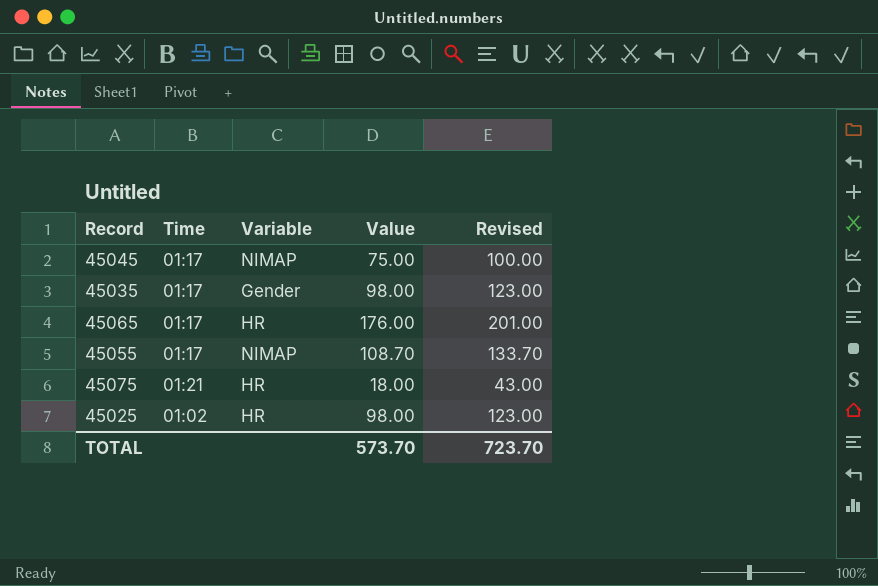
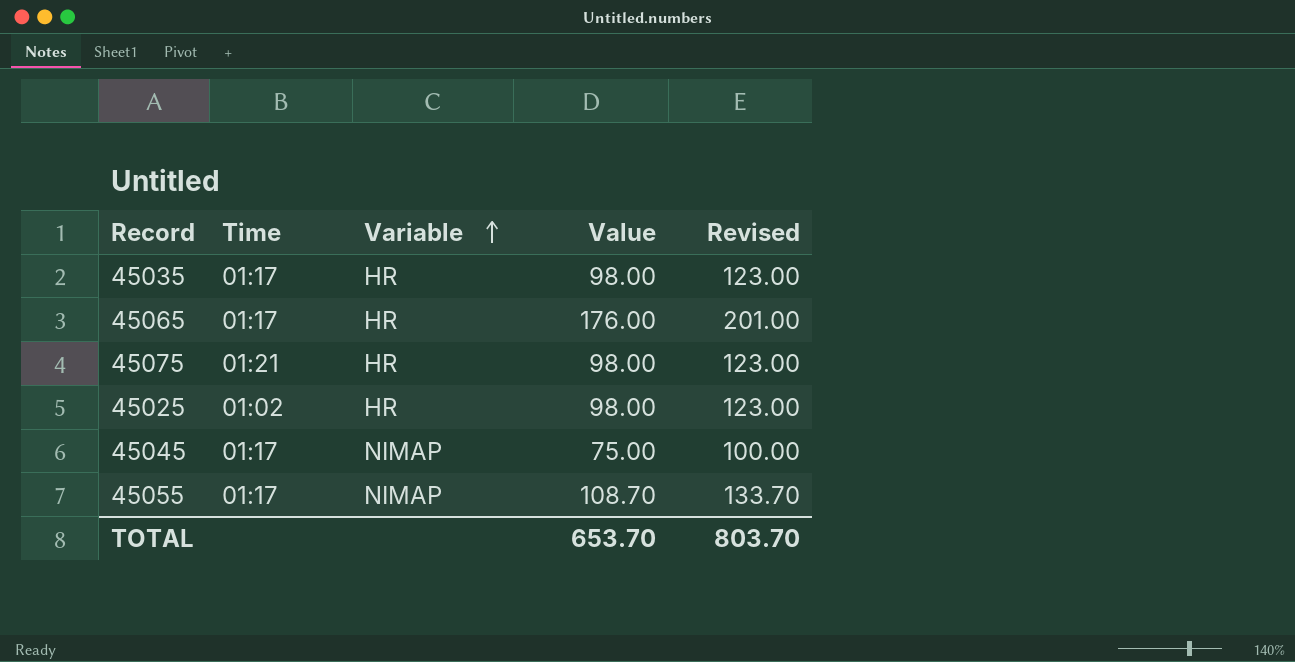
row order: none -> Variable ascending
45035 | Variable: Gender -> HR
45075 | Value: 18.00 -> 98.00
45075 | Revised: 43.00 -> 123.00
TOTAL | Value: 573.70 -> 653.70
TOTAL | Revised: 723.70 -> 803.70

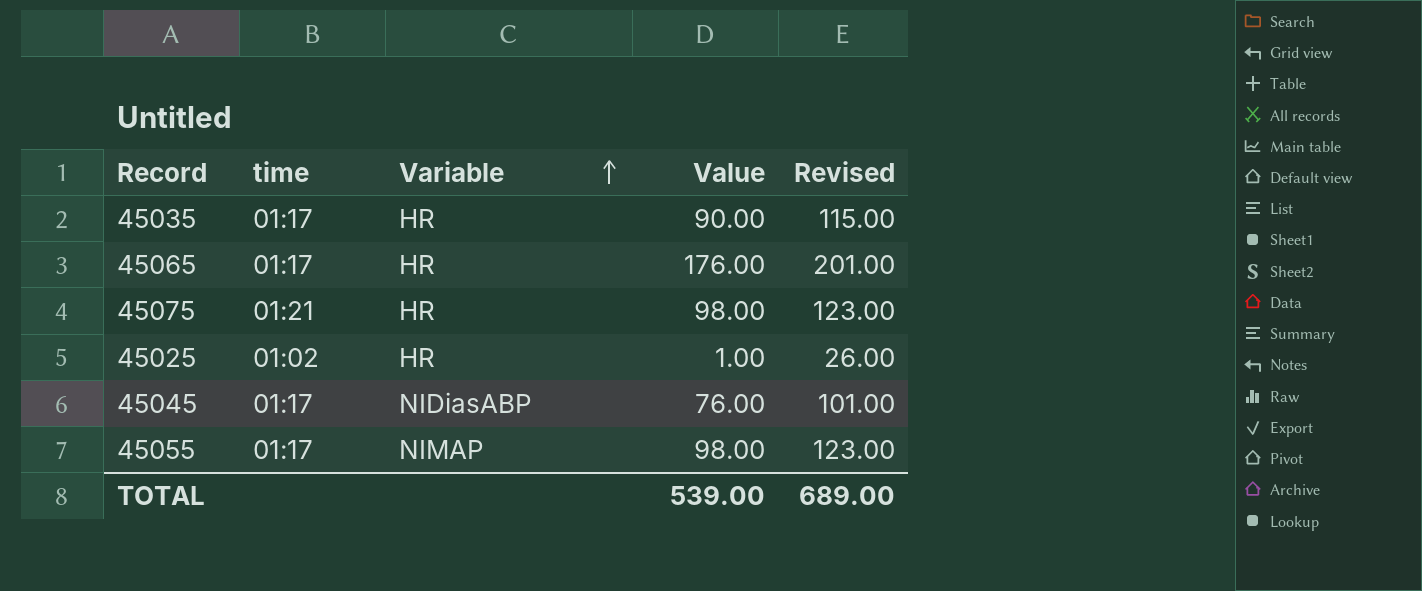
column name: Time -> time
45035 | Value: 98.00 -> 90.00
45035 | Revised: 123.00 -> 115.00
45025 | Value: 98.00 -> 1.00
45025 | Revised: 123.00 -> 26.00
45045 | Variable: NIMAP -> NIDiasABP
45045 | Value: 75.00 -> 76.00
45045 | Revised: 100.00 -> 101.00
45055 | Value: 108.70 -> 98.00
45055 | Revised: 133.70 -> 123.00
TOTAL | Value: 653.70 -> 539.00
TOTAL | Revised: 803.70 -> 689.00

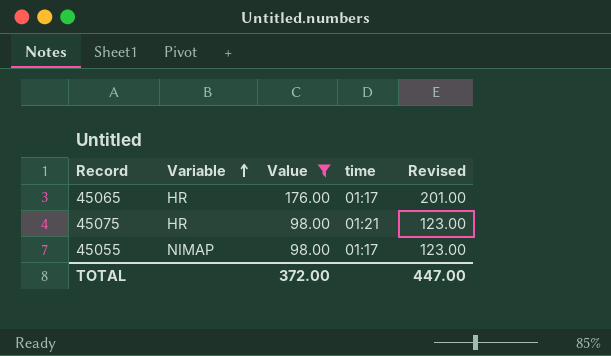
filter: none -> Value >= 98.00
column time | position: 2 -> 4
TOTAL | Value: 539.00 -> 372.00
TOTAL | Revised: 689.00 -> 447.00

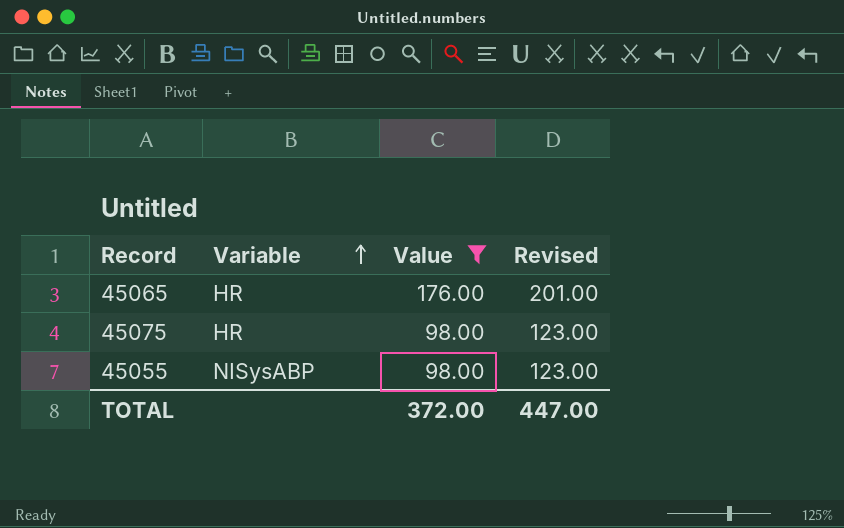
column time | position: 4 -> none
45055 | Variable: NIMAP -> NISysABP

